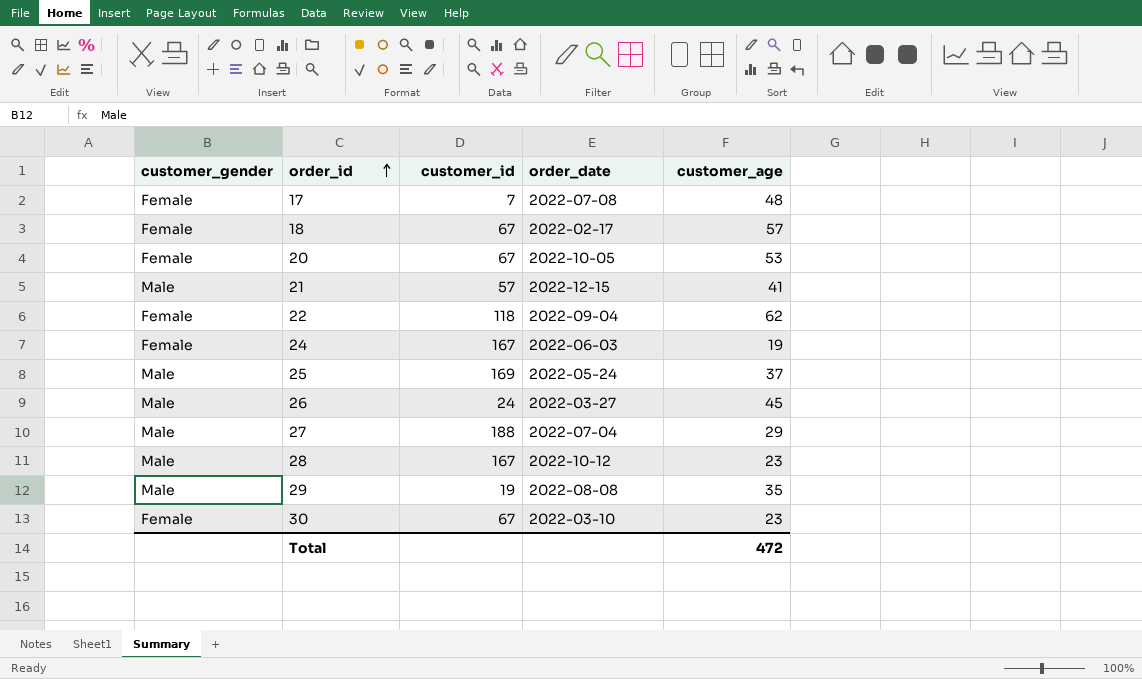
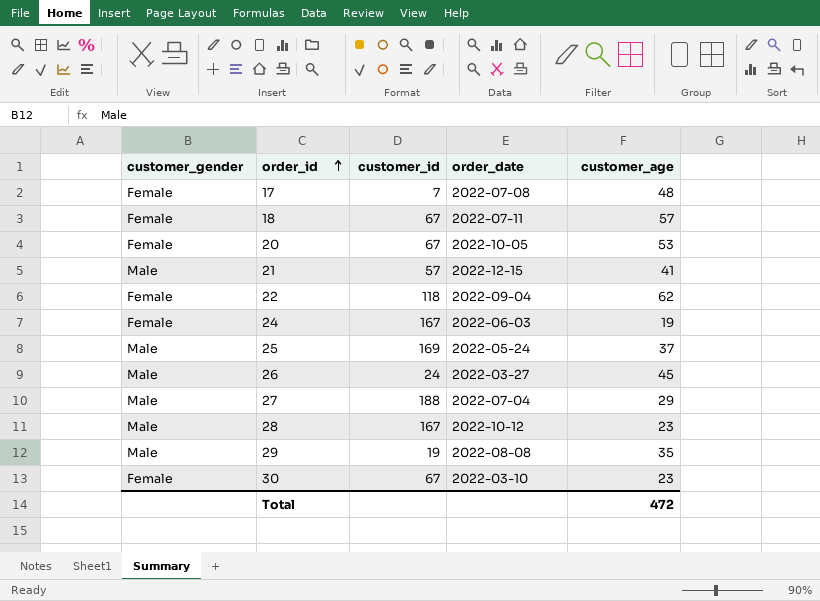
18 | order_date: 2022-02-17 -> 2022-07-11

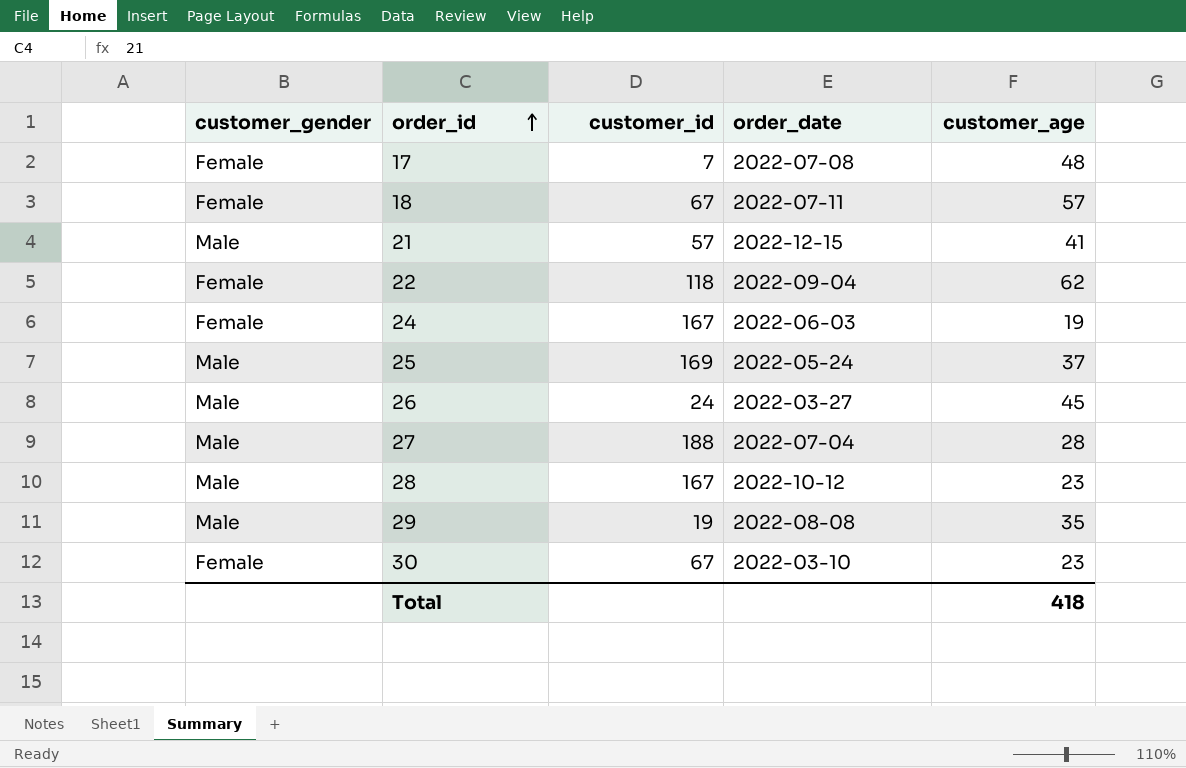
row 20: Female | 67 | 2022-10-05 | 53 -> none
27 | customer_age: 29 -> 28
Total | customer_age: 472 -> 418

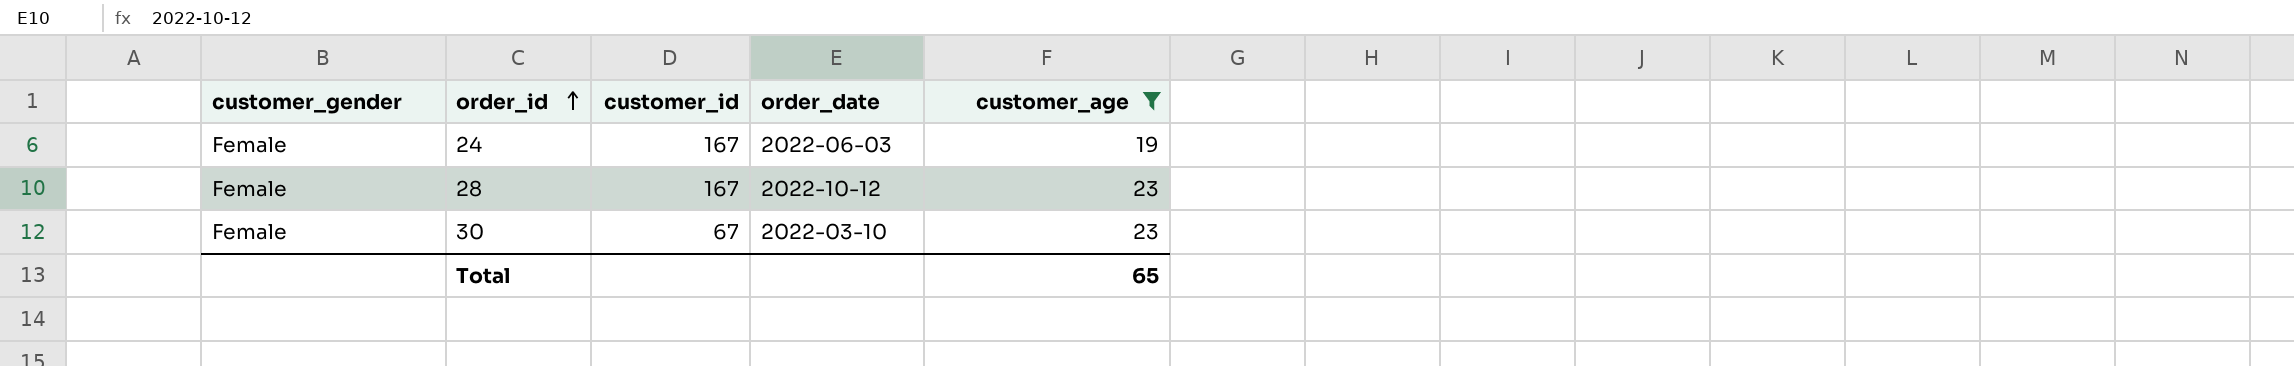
filter: none -> customer_age <= 23
28 | customer_gender: Male -> Female
Total | customer_age: 418 -> 65

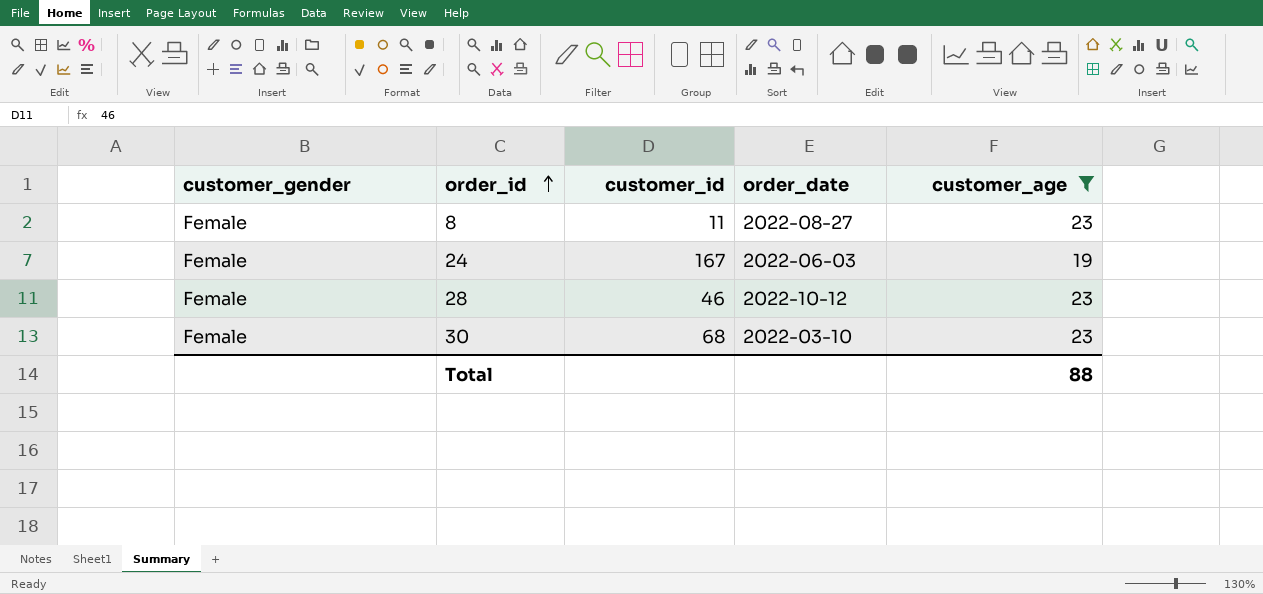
row 8: none -> Female | 11 | 2022-08-27 | 23
28 | customer_id: 167 -> 46
30 | customer_id: 67 -> 68
Total | customer_age: 65 -> 88

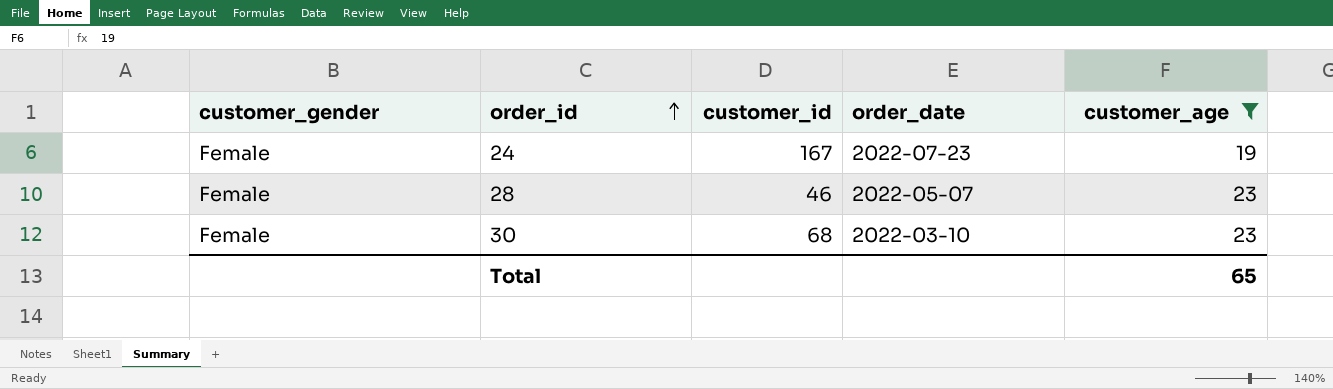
row 8: Female | 11 | 2022-08-27 | 23 -> none
24 | order_date: 2022-06-03 -> 2022-07-23
28 | order_date: 2022-10-12 -> 2022-05-07
Total | customer_age: 88 -> 65

